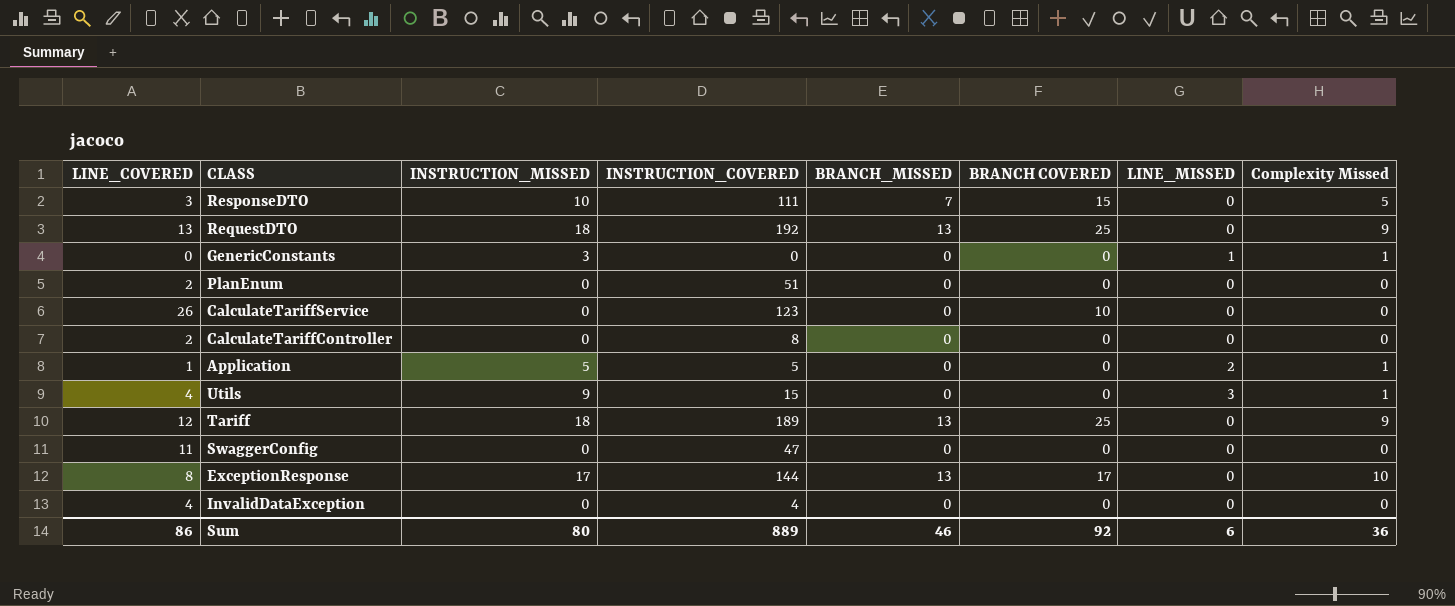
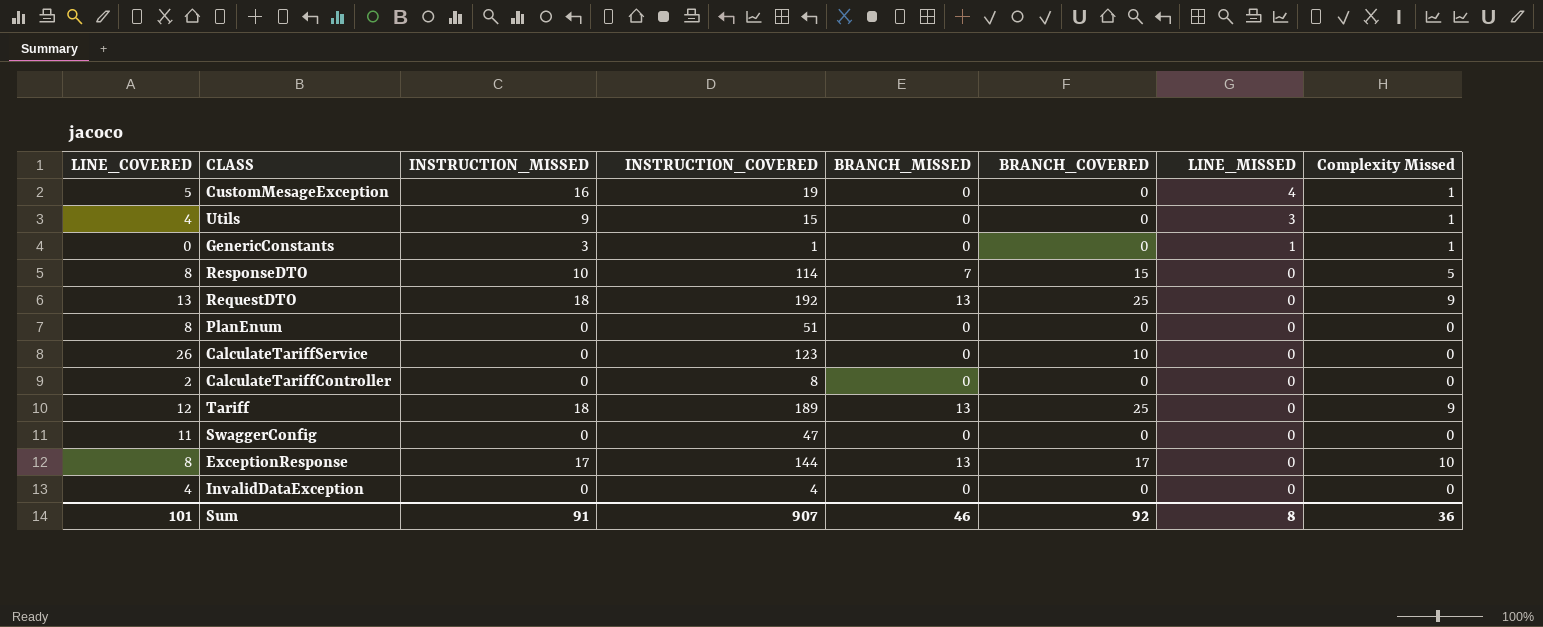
row order: none -> LINE_MISSED descending
column name: BRANCH COVERED -> BRANCH_COVERED
row Application: 1 | 5 | 5 | 0 | 0 | 2 | 1 -> none
row CustomMesageException: none -> 5 | 16 | 19 | 0 | 0 | 4 | 1
GenericConstants | INSTRUCTION_COVERED: 0 -> 1
ResponseDTO | LINE_COVERED: 3 -> 8
ResponseDTO | INSTRUCTION_COVERED: 111 -> 114
PlanEnum | LINE_COVERED: 2 -> 8
Sum | LINE_COVERED: 86 -> 101
Sum | INSTRUCTION_MISSED: 80 -> 91
Sum | INSTRUCTION_COVERED: 889 -> 907
Sum | LINE_MISSED: 6 -> 8

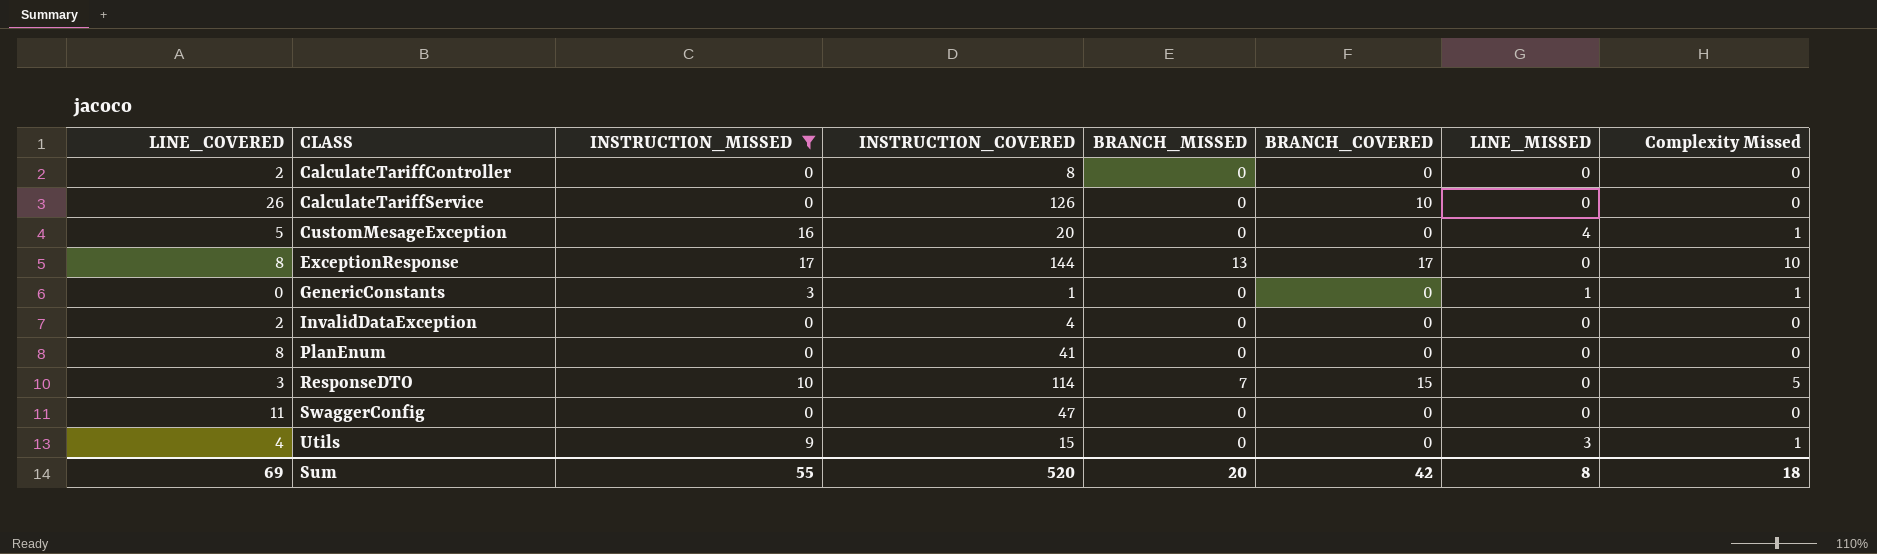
filter: none -> INSTRUCTION_MISSED != 18
row order: LINE_MISSED descending -> CLASS ascending
CalculateTariffService | INSTRUCTION_COVERED: 123 -> 126
CustomMesageException | INSTRUCTION_COVERED: 19 -> 20
InvalidDataException | LINE_COVERED: 4 -> 2
PlanEnum | INSTRUCTION_COVERED: 51 -> 41
ResponseDTO | LINE_COVERED: 8 -> 3
Sum | LINE_COVERED: 101 -> 69
Sum | INSTRUCTION_MISSED: 91 -> 55
Sum | INSTRUCTION_COVERED: 907 -> 520
Sum | BRANCH_MISSED: 46 -> 20
Sum | BRANCH_COVERED: 92 -> 42
Sum | Complexity Missed: 36 -> 18

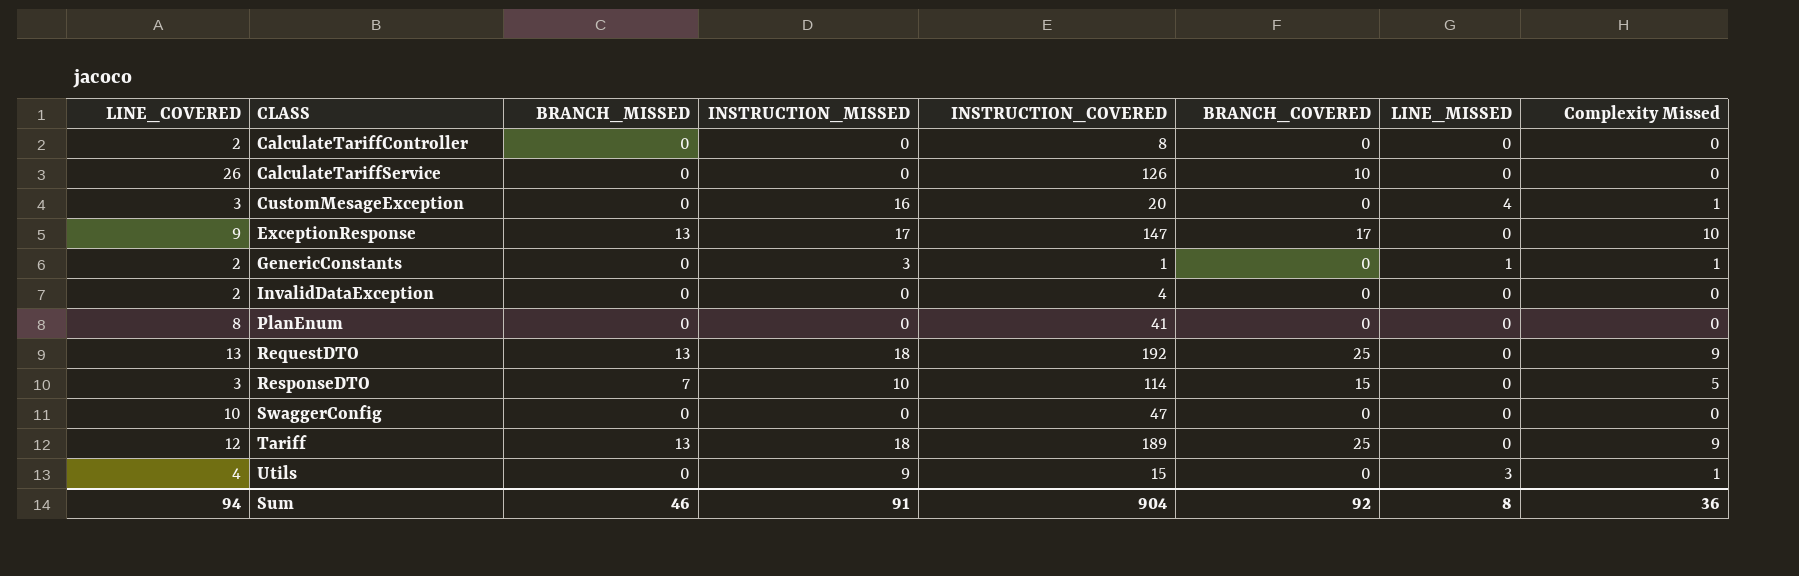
filter: INSTRUCTION_MISSED != 18 -> none
column BRANCH_MISSED | position: 5 -> 3
CustomMesageException | LINE_COVERED: 5 -> 3
ExceptionResponse | LINE_COVERED: 8 -> 9
ExceptionResponse | INSTRUCTION_COVERED: 144 -> 147
GenericConstants | LINE_COVERED: 0 -> 2
SwaggerConfig | LINE_COVERED: 11 -> 10
Sum | LINE_COVERED: 69 -> 94
Sum | BRANCH_MISSED: 20 -> 46
Sum | INSTRUCTION_MISSED: 55 -> 91
Sum | INSTRUCTION_COVERED: 520 -> 904
Sum | BRANCH_COVERED: 42 -> 92
Sum | Complexity Missed: 18 -> 36

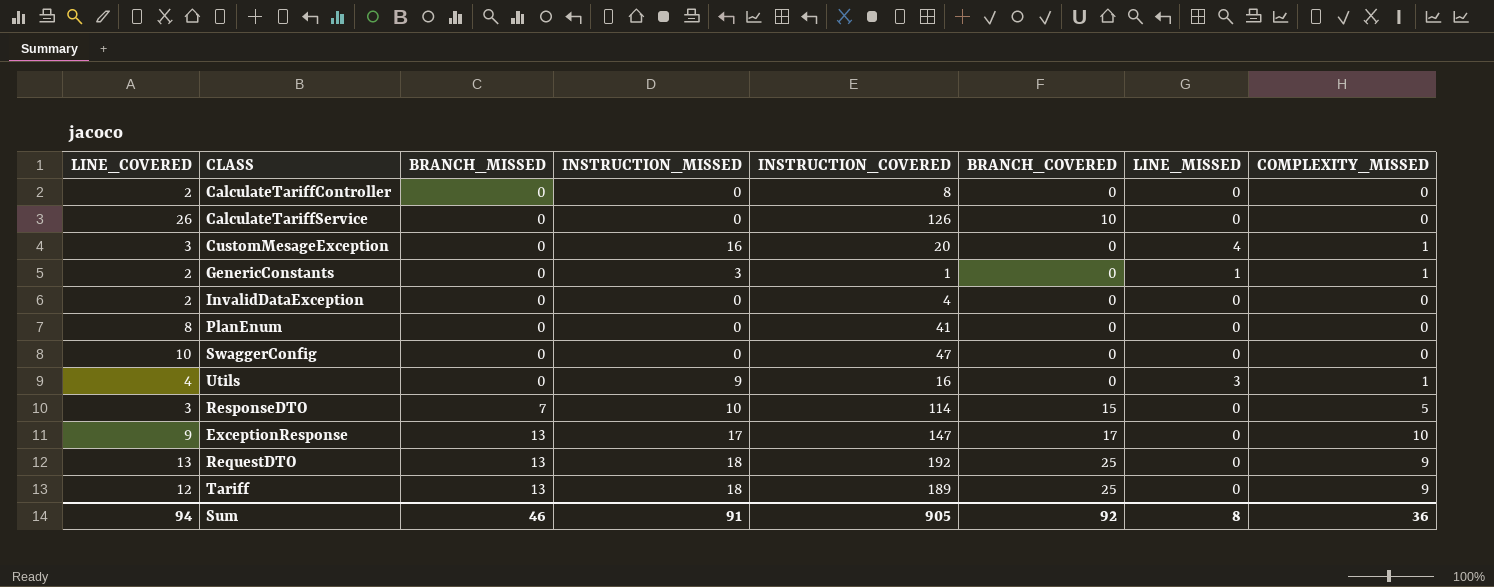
row order: CLASS ascending -> BRANCH_MISSED ascending
column name: Complexity Missed -> COMPLEXITY_MISSED
Utils | INSTRUCTION_COVERED: 15 -> 16
Sum | INSTRUCTION_COVERED: 904 -> 905

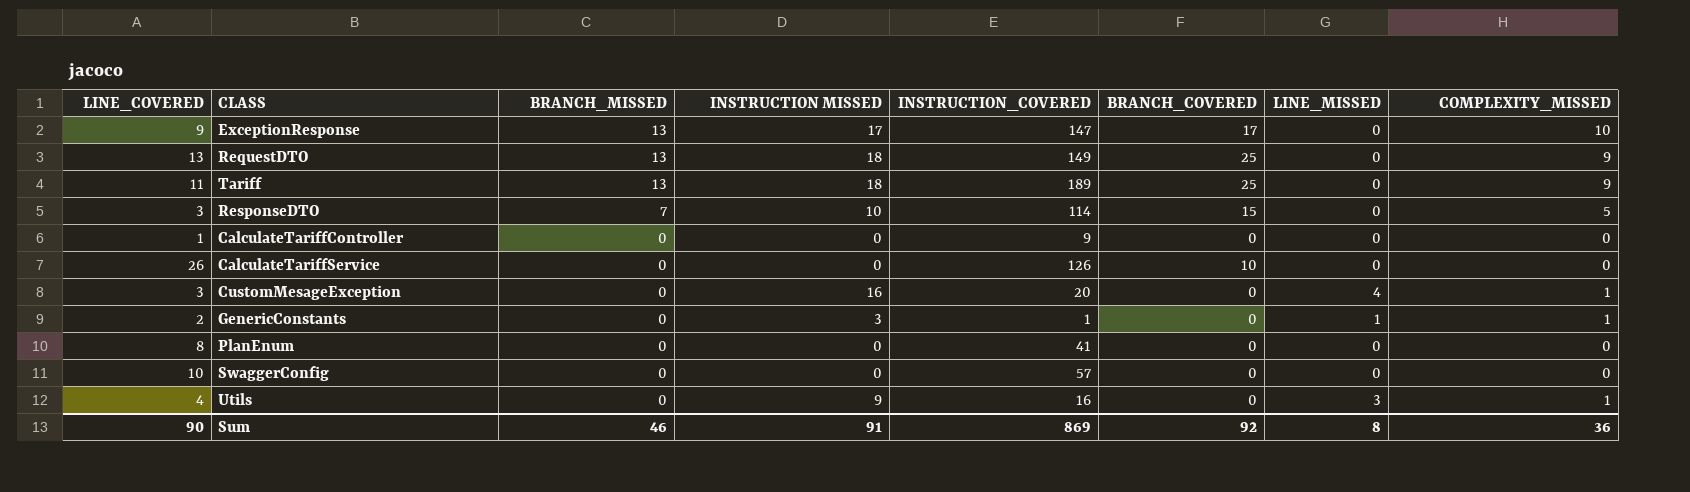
row order: BRANCH_MISSED ascending -> BRANCH_MISSED descending
column name: INSTRUCTION_MISSED -> INSTRUCTION MISSED
row InvalidDataException: 2 | 0 | 0 | 4 | 0 | 0 | 0 -> none
RequestDTO | INSTRUCTION_COVERED: 192 -> 149
Tariff | LINE_COVERED: 12 -> 11
CalculateTariffController | LINE_COVERED: 2 -> 1
CalculateTariffController | INSTRUCTION_COVERED: 8 -> 9
SwaggerConfig | INSTRUCTION_COVERED: 47 -> 57
Sum | LINE_COVERED: 94 -> 90
Sum | INSTRUCTION_COVERED: 905 -> 869

